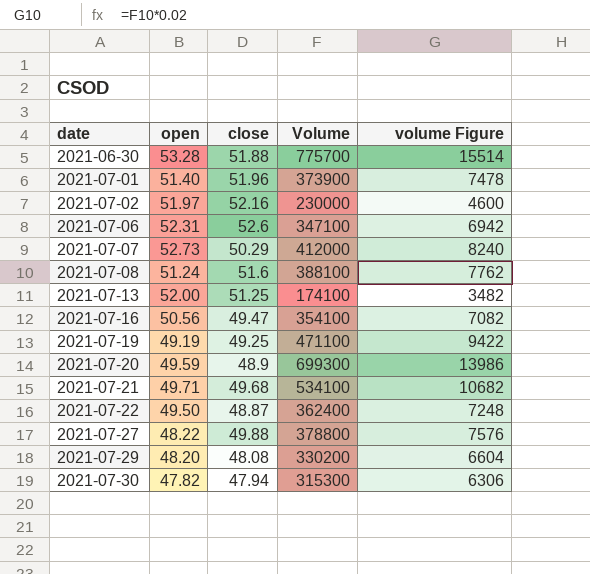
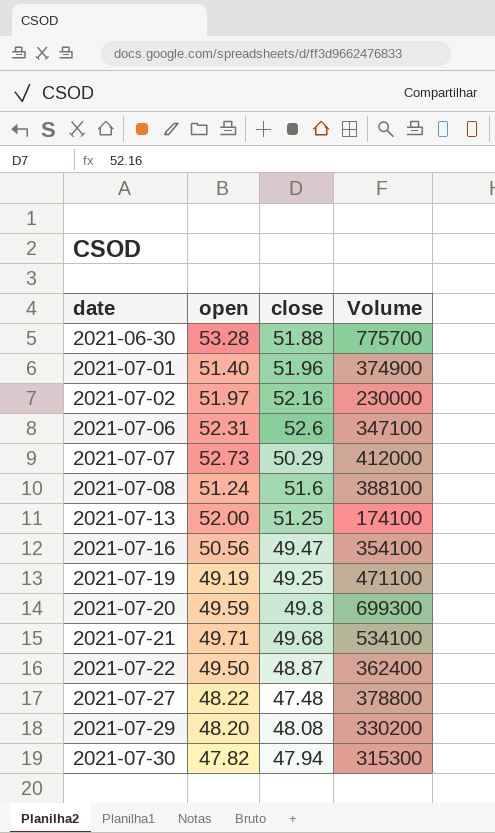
column volume Figure | formula: [Volume] * 0.02 -> none
2021-07-01 | Volume: 373900 -> 374900
2021-07-20 | close: 48.9 -> 49.8
2021-07-27 | close: 49.88 -> 47.48

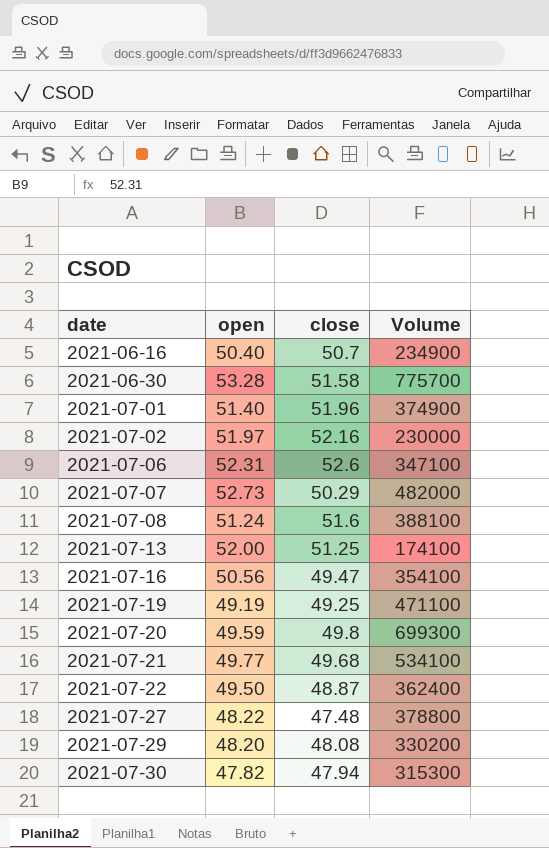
row 2021-06-16: none -> 50.40 | 50.7 | 234900
2021-06-30 | close: 51.88 -> 51.58
2021-07-07 | Volume: 412000 -> 482000
2021-07-21 | open: 49.71 -> 49.77

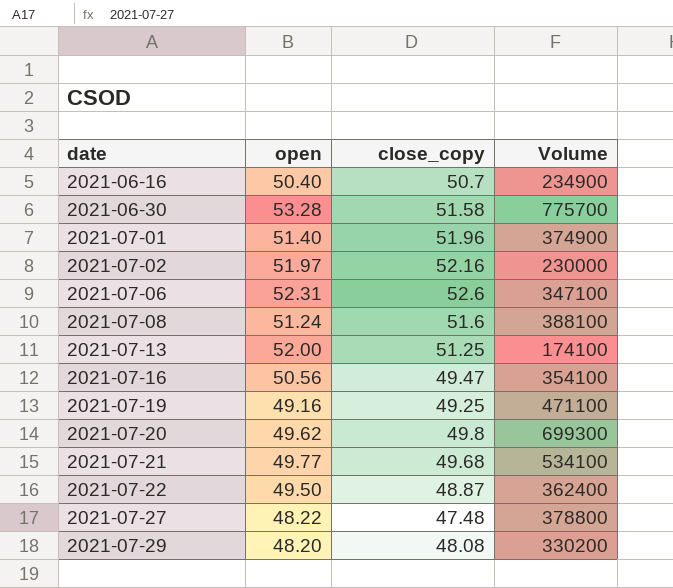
column name: close -> close_copy
row 2021-07-07: 52.73 | 50.29 | 482000 -> none
row 2021-07-30: 47.82 | 47.94 | 315300 -> none
2021-07-19 | open: 49.19 -> 49.16
2021-07-20 | open: 49.59 -> 49.62

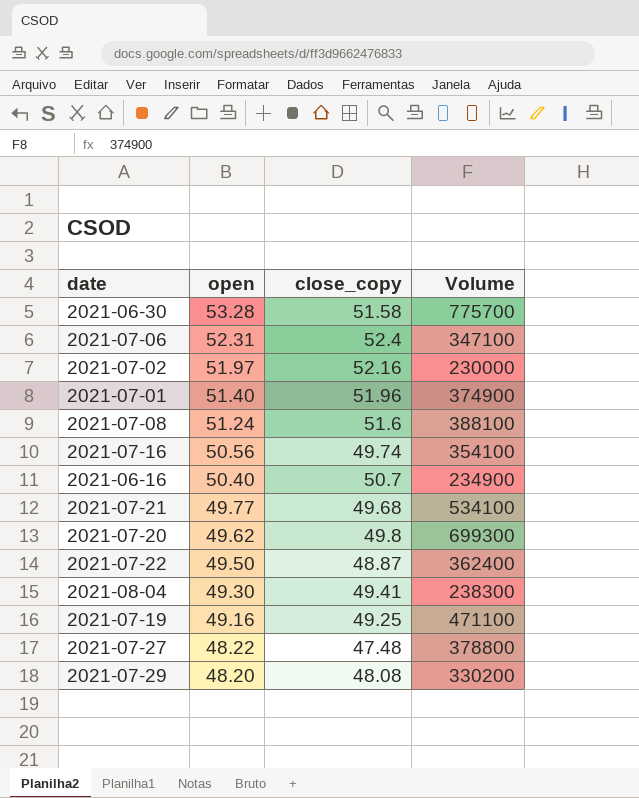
row order: date ascending -> open descending
row 2021-07-13: 52.00 | 51.25 | 174100 -> none
2021-07-06 | close_copy: 52.6 -> 52.4
2021-07-16 | close_copy: 49.47 -> 49.74
row 2021-08-04: none -> 49.30 | 49.41 | 238300

